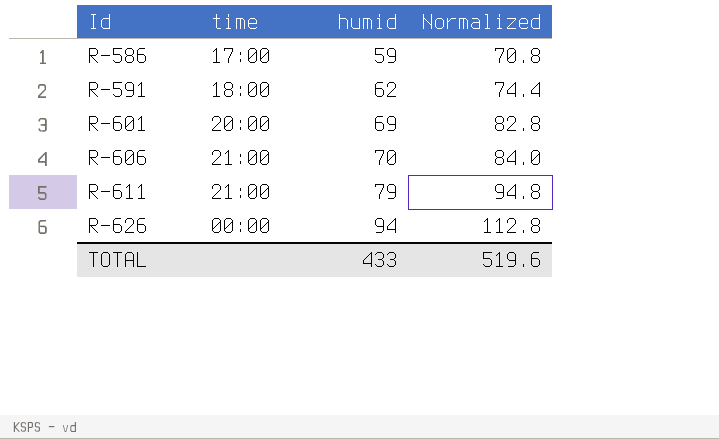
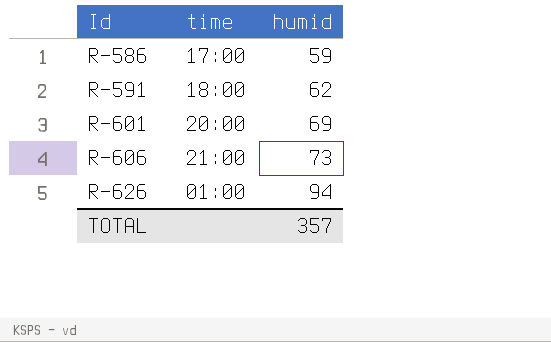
column Normalized | formula: [humid] * 1.2 -> none
row R-611: 21:00 | 79 | 94.8 -> none
R-606 | humid: 70 -> 73
R-626 | time: 00:00 -> 01:00
TOTAL | humid: 433 -> 357

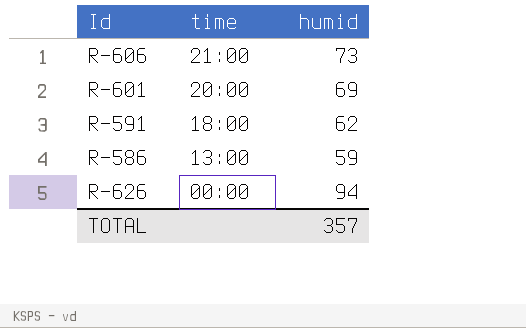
row order: Id ascending -> time descending
R-586 | time: 17:00 -> 13:00
R-626 | time: 01:00 -> 00:00

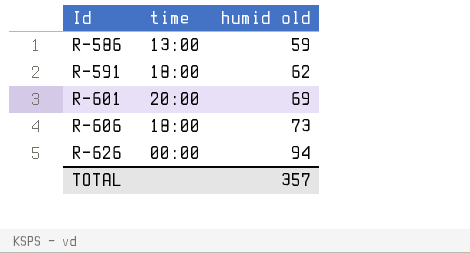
row order: time descending -> Id ascending
column name: humid -> humid old
R-606 | time: 21:00 -> 18:00

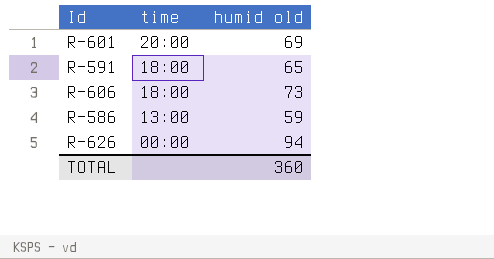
row order: Id ascending -> time descending
R-591 | humid old: 62 -> 65
TOTAL | humid old: 357 -> 360

